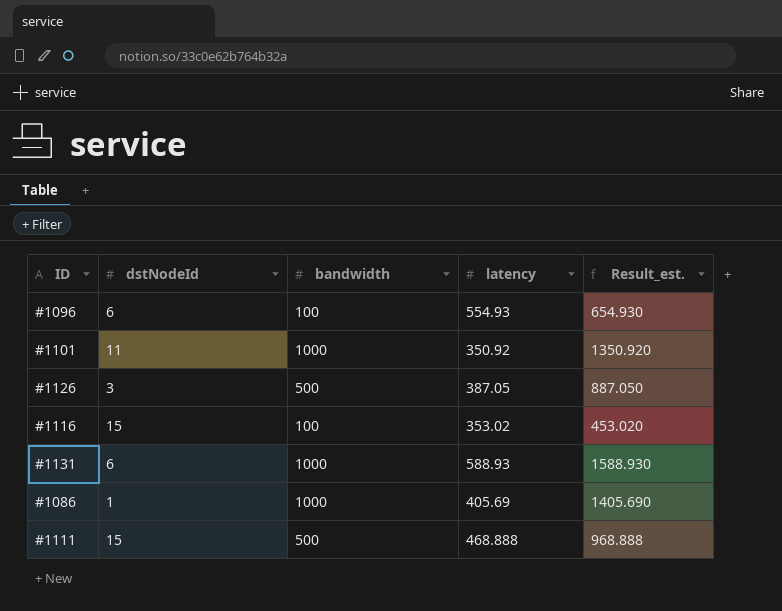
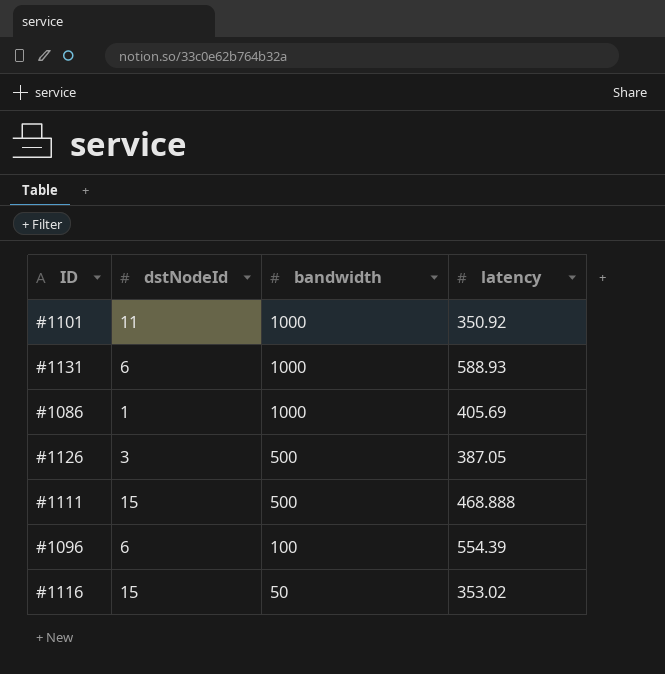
row order: none -> bandwidth descending
column Result_est. | formula: [bandwidth] + [latency] -> none
#1096 | latency: 554.93 -> 554.39
#1116 | bandwidth: 100 -> 50

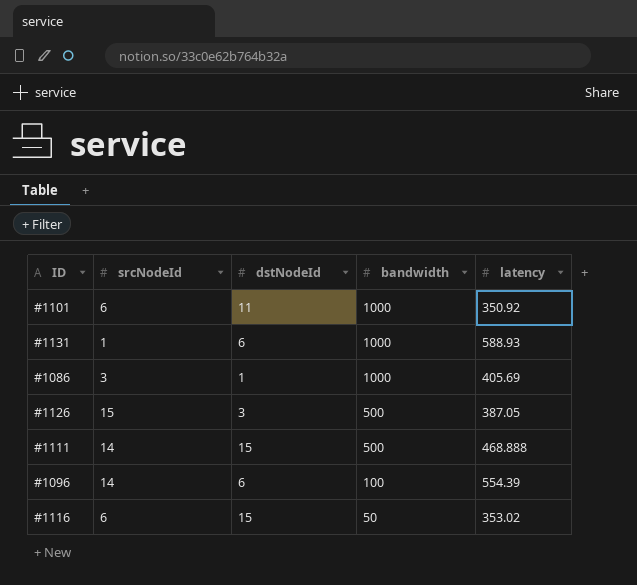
column srcNodeId | position: none -> 2

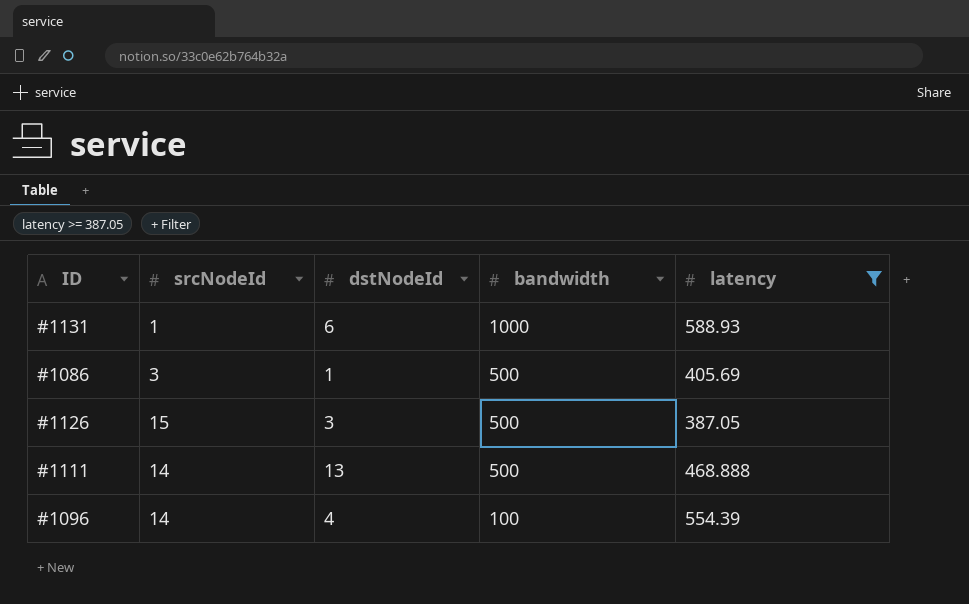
filter: none -> latency >= 387.05
#1086 | bandwidth: 1000 -> 500
#1111 | dstNodeId: 15 -> 13
#1096 | dstNodeId: 6 -> 4

